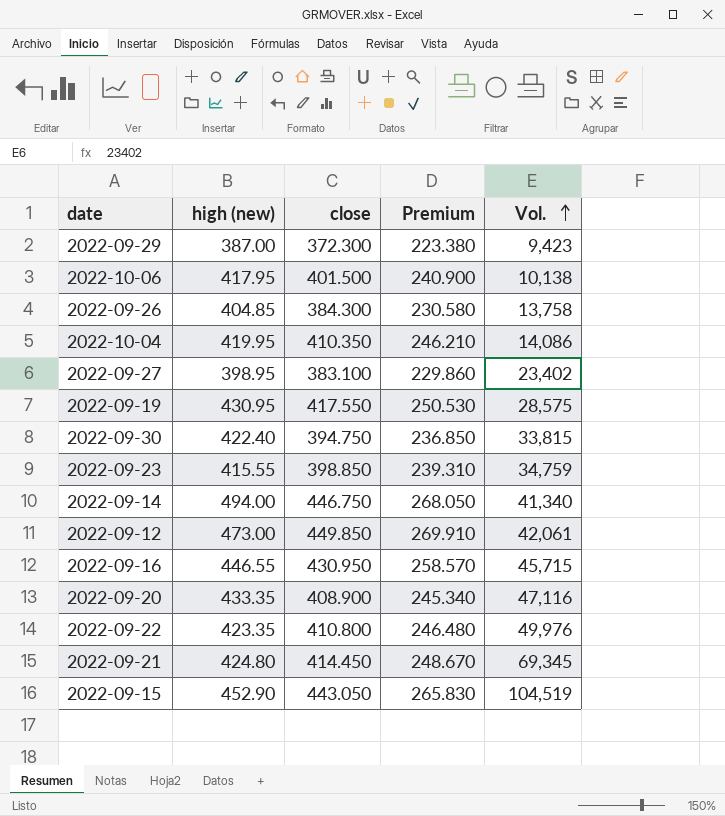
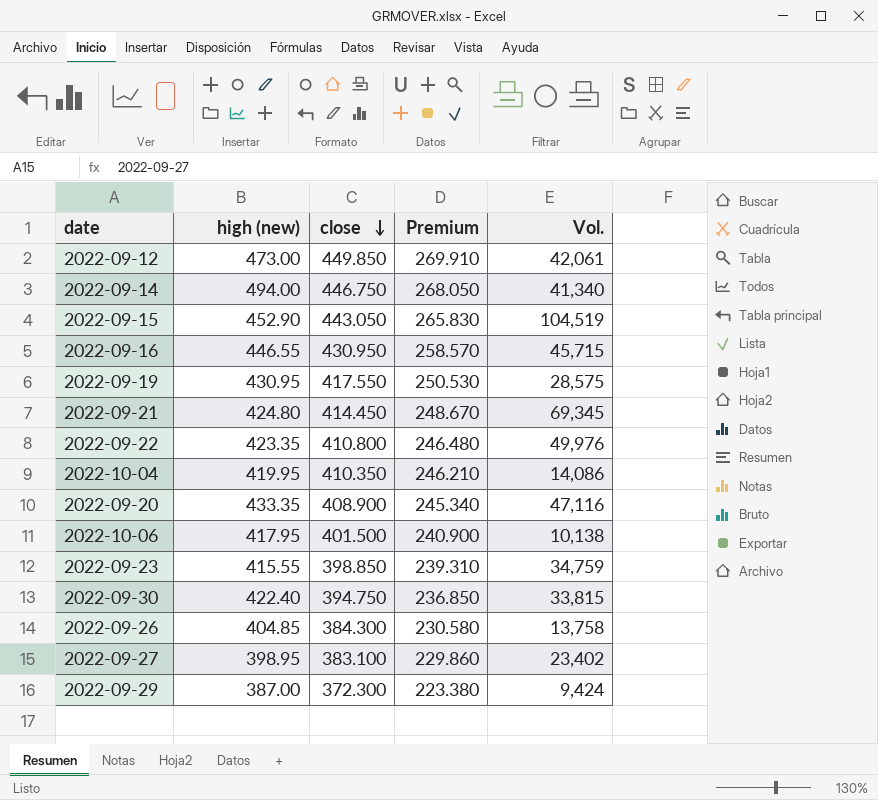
row order: Vol. ascending -> close descending
2022-09-29 | Vol.: 9,423 -> 9,424

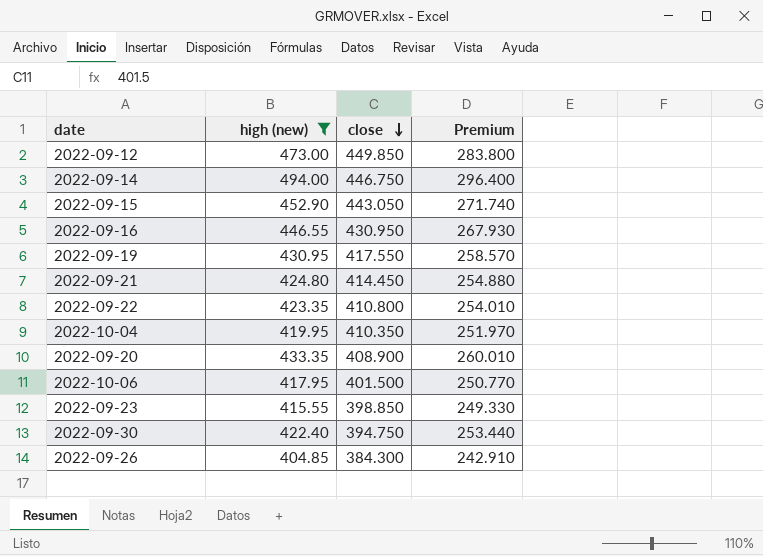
filter: none -> high (new) >= 404.85
column Vol. | position: 5 -> none
column Premium | formula: [close] * 0.6 -> [high (new)] * 0.6

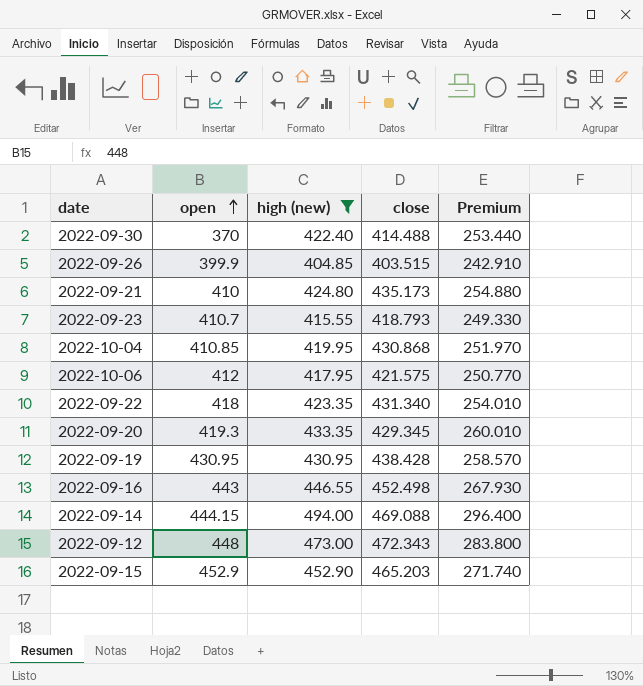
row order: close descending -> open ascending
column open | position: none -> 2
2022-09-30 | close: 394.750 -> 414.488
2022-09-26 | close: 384.300 -> 403.515
2022-09-21 | close: 414.450 -> 435.173
2022-09-23 | close: 398.850 -> 418.793
2022-10-04 | close: 410.350 -> 430.868
2022-10-06 | close: 401.500 -> 421.575
2022-09-22 | close: 410.800 -> 431.340
2022-09-20 | close: 408.900 -> 429.345
2022-09-19 | close: 417.550 -> 438.428
2022-09-16 | close: 430.950 -> 452.498
2022-09-14 | close: 446.750 -> 469.088
2022-09-12 | close: 449.850 -> 472.343
2022-09-15 | close: 443.050 -> 465.203

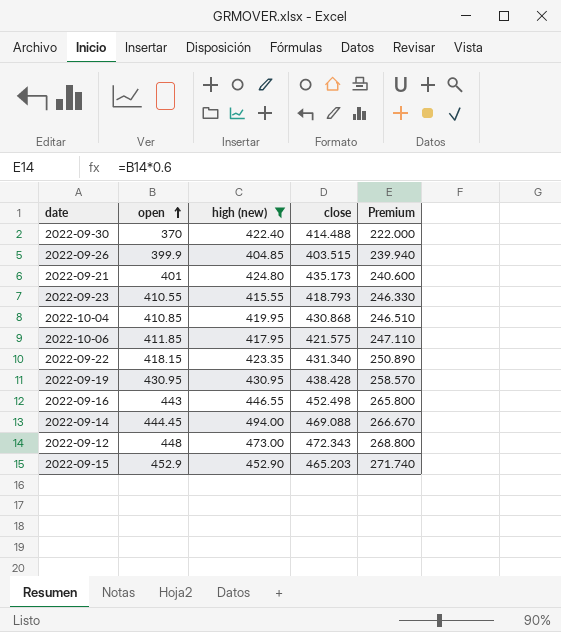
column Premium | formula: [high (new)] * 0.6 -> [open] * 0.6
row 2022-09-20: 419.3 | 433.35 | 429.345 | 260.010 -> none
2022-09-21 | open: 410 -> 401
2022-09-23 | open: 410.7 -> 410.55
2022-10-06 | open: 412 -> 411.85
2022-09-22 | open: 418 -> 418.15
2022-09-14 | open: 444.15 -> 444.45

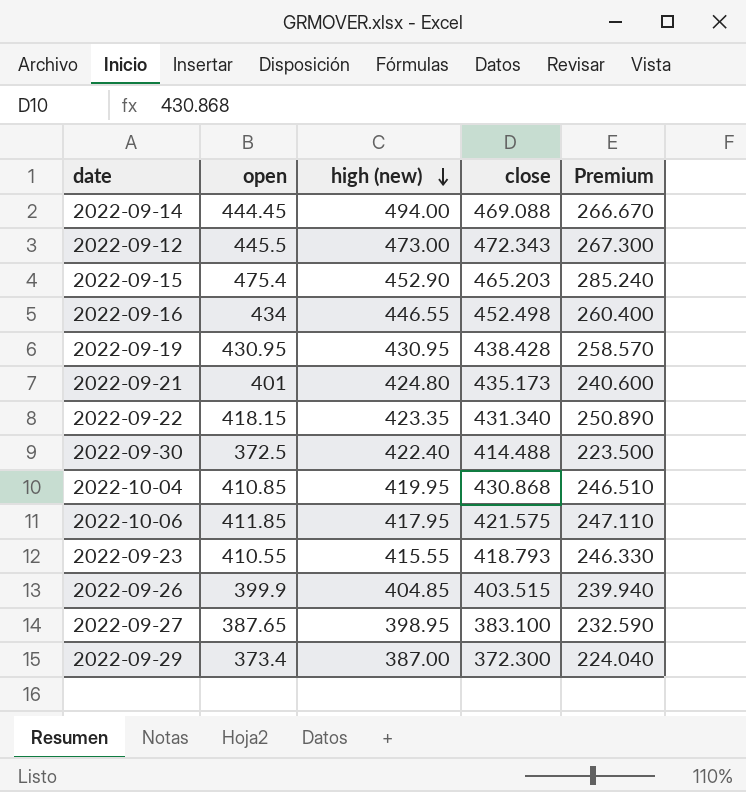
filter: high (new) >= 404.85 -> none
row order: open ascending -> high (new) descending
2022-09-12 | open: 448 -> 445.5
2022-09-12 | Premium: 268.800 -> 267.300
2022-09-15 | open: 452.9 -> 475.4
2022-09-15 | Premium: 271.740 -> 285.240
2022-09-16 | open: 443 -> 434
2022-09-16 | Premium: 265.800 -> 260.400
2022-09-30 | open: 370 -> 372.5
2022-09-30 | Premium: 222.000 -> 223.500

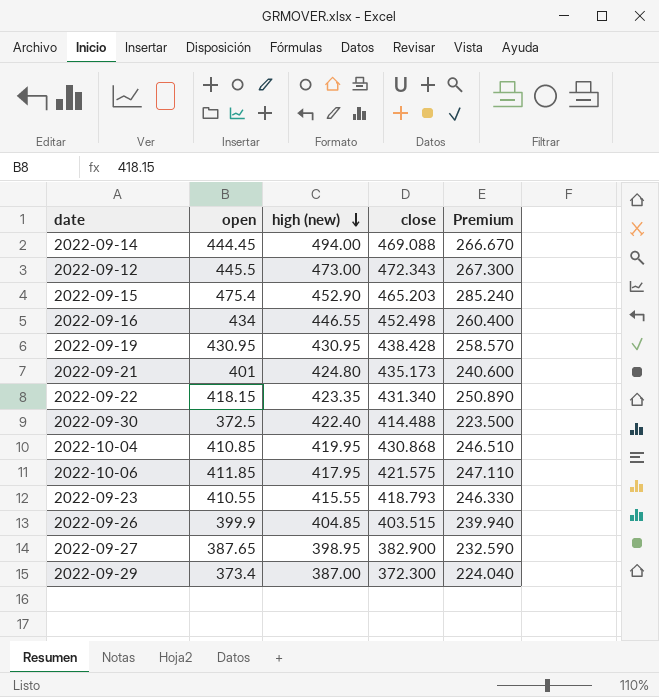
2022-09-27 | close: 383.100 -> 382.900

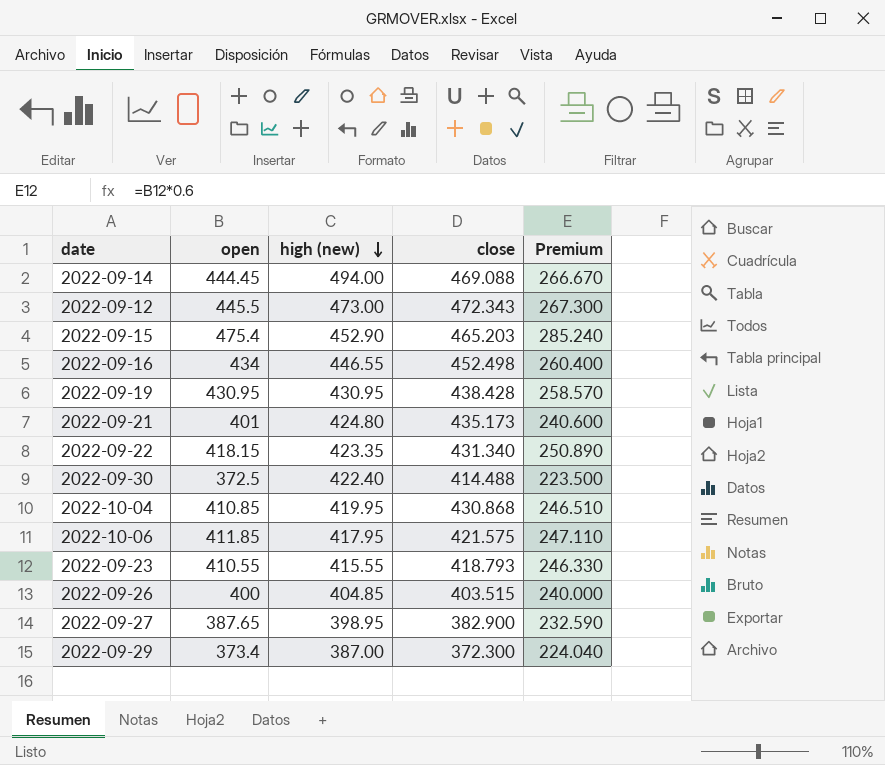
2022-09-26 | open: 399.9 -> 400
2022-09-26 | Premium: 239.940 -> 240.000

